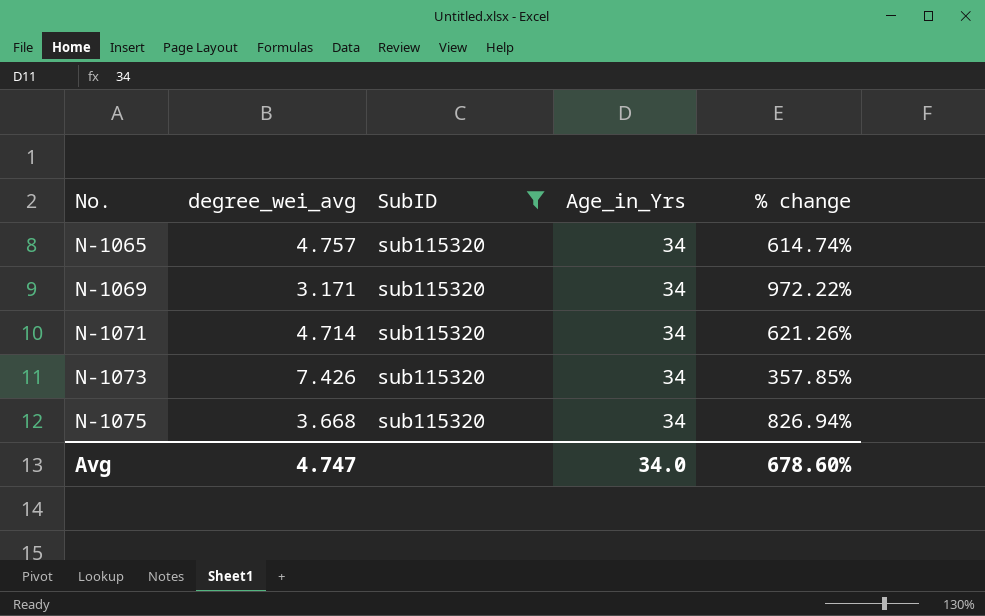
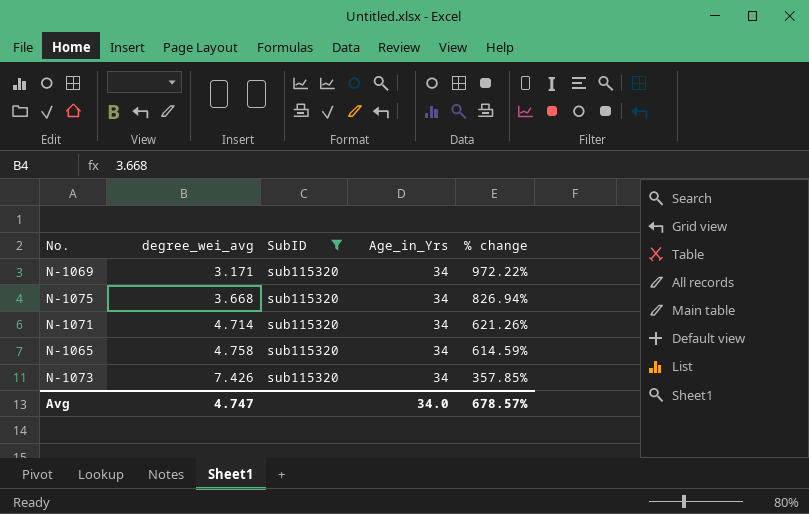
row order: No. ascending -> degree_wei_avg ascending
N-1065 | degree_wei_avg: 4.757 -> 4.758
N-1065 | % change: 614.74% -> 614.59%
Avg | % change: 678.60% -> 678.57%

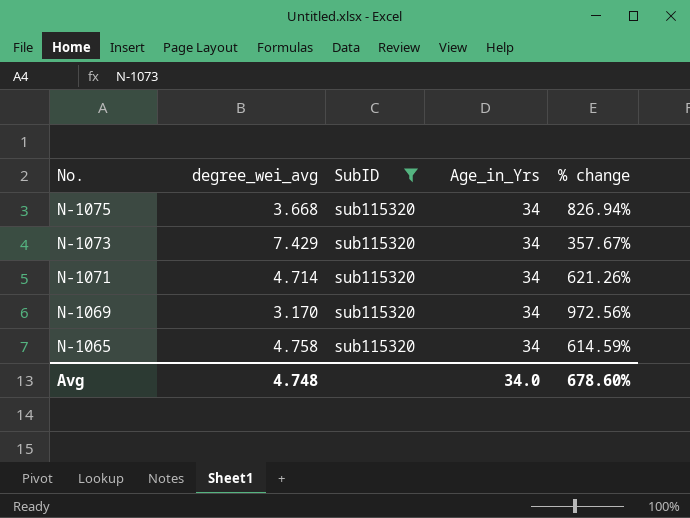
row order: degree_wei_avg ascending -> No. descending
N-1073 | degree_wei_avg: 7.426 -> 7.429
N-1073 | % change: 357.85% -> 357.67%
N-1069 | degree_wei_avg: 3.171 -> 3.170
N-1069 | % change: 972.22% -> 972.56%
Avg | degree_wei_avg: 4.747 -> 4.748
Avg | % change: 678.57% -> 678.60%

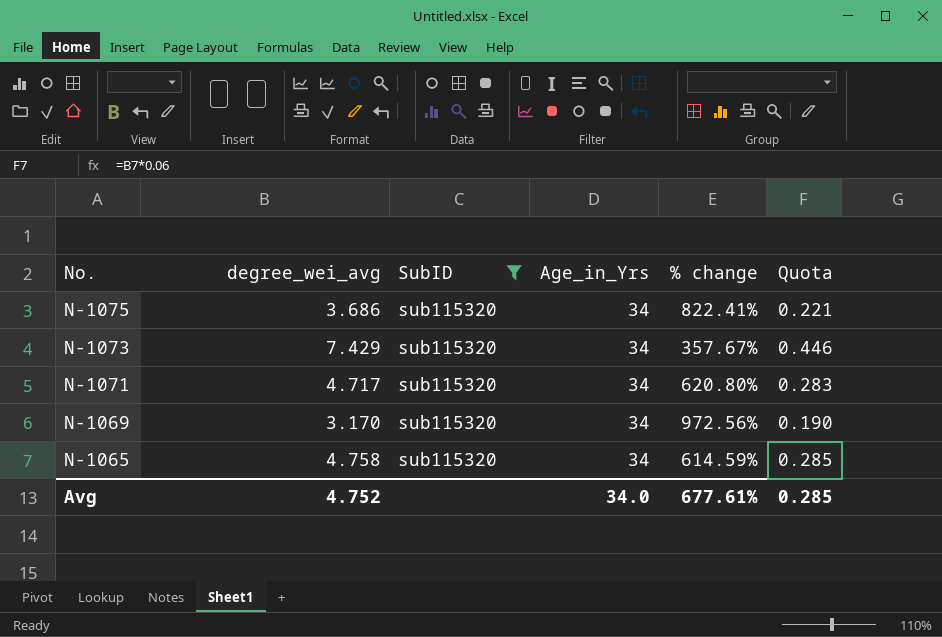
column Quota | formula: none -> [degree_wei_avg] * 0.06
N-1075 | degree_wei_avg: 3.668 -> 3.686
N-1075 | % change: 826.94% -> 822.41%
N-1071 | degree_wei_avg: 4.714 -> 4.717
N-1071 | % change: 621.26% -> 620.80%
Avg | degree_wei_avg: 4.748 -> 4.752
Avg | % change: 678.60% -> 677.61%

